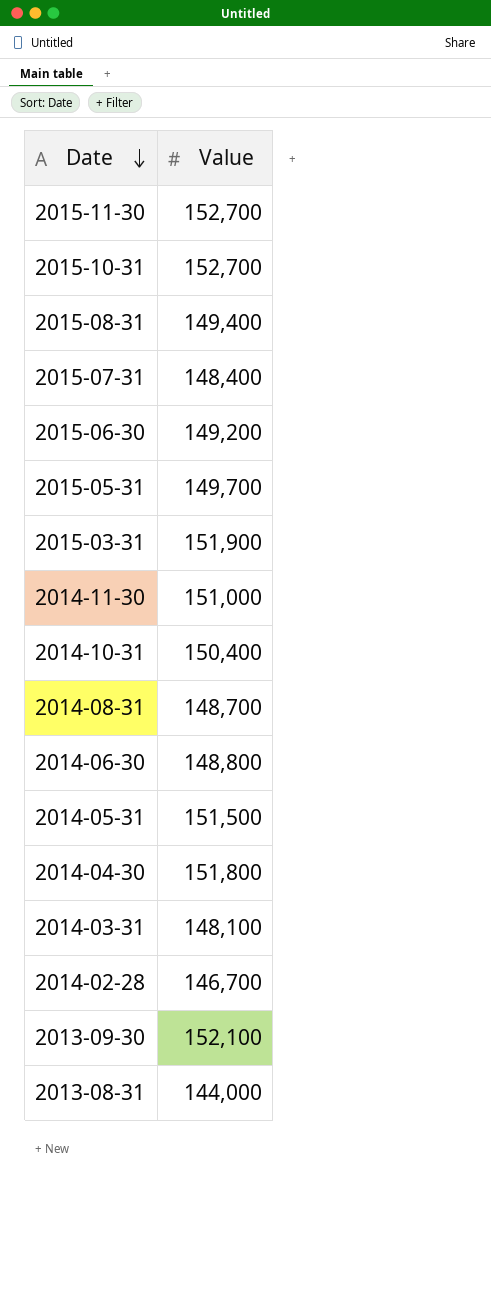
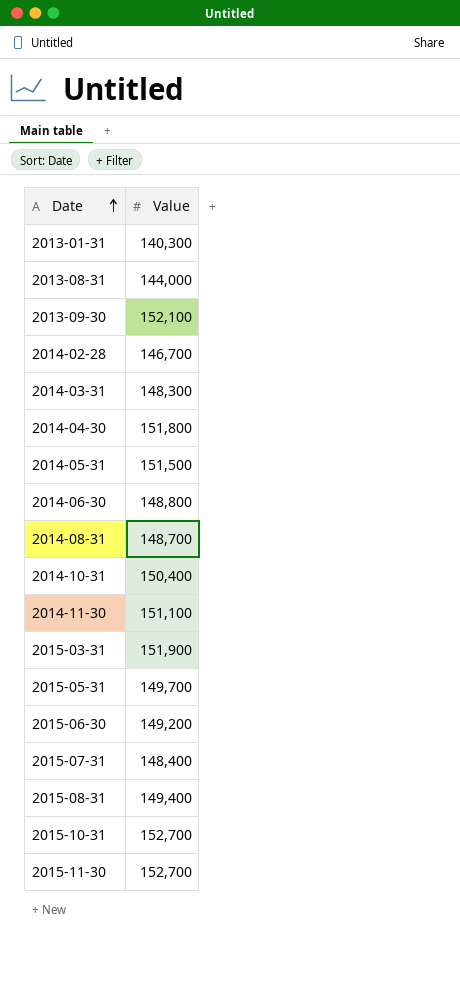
row order: Date descending -> Date ascending
row 2013-01-31: none -> 140,300
2014-03-31 | Value: 148,100 -> 148,300
2014-11-30 | Value: 151,000 -> 151,100

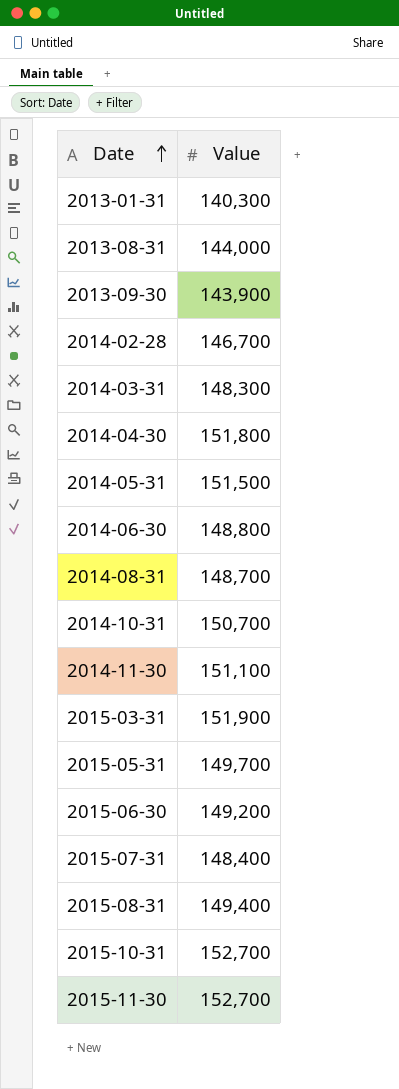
2013-09-30 | Value: 152,100 -> 143,900
2014-10-31 | Value: 150,400 -> 150,700

